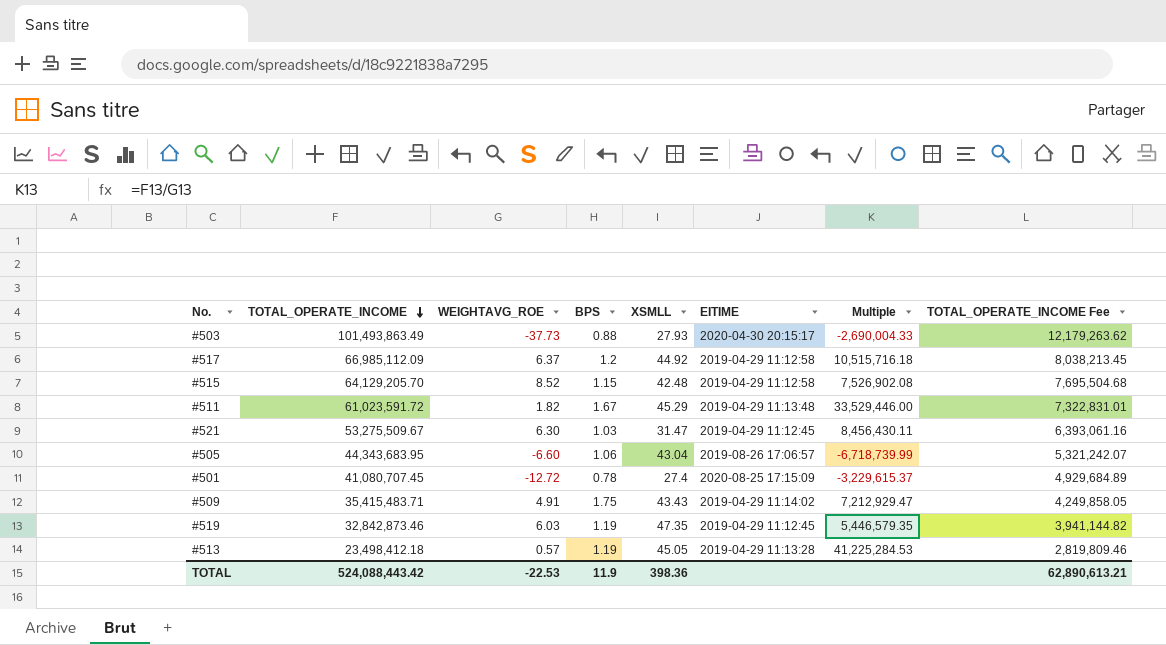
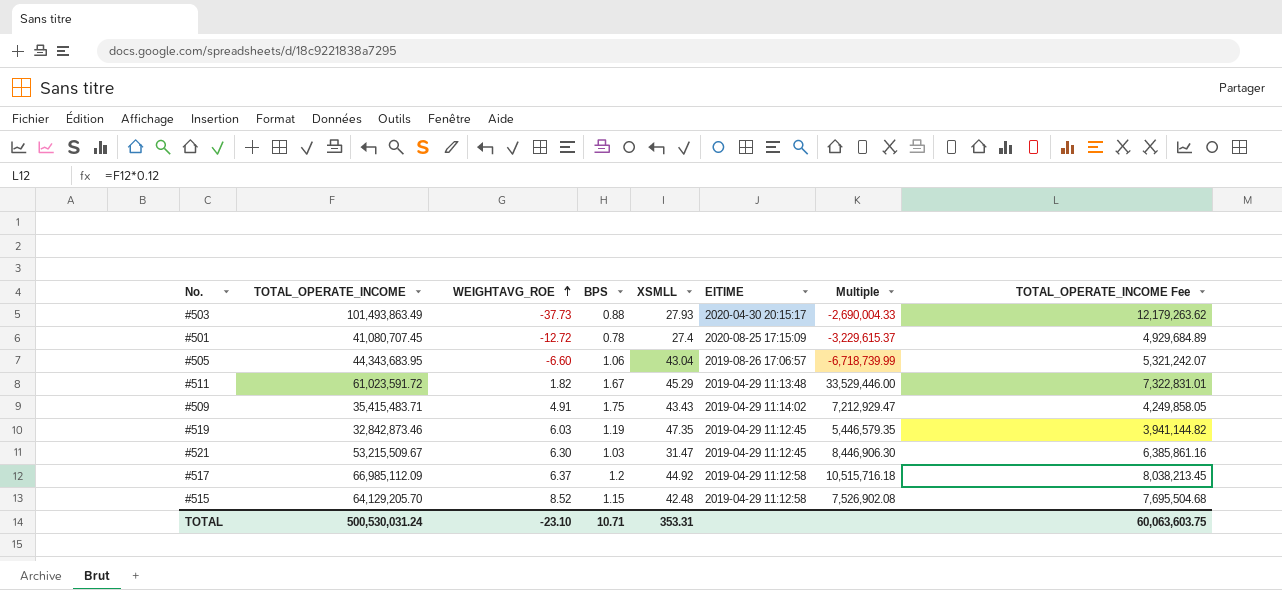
row order: TOTAL_OPERATE_INCOME descending -> WEIGHTAVG_ROE ascending
row #513: 23,498,412.18 | 0.57 | 1.19 | 45.05 | 2019-04-29 11:13:28 | 41,225,284.53 | 2,819,809.46 -> none
#521 | TOTAL_OPERATE_INCOME: 53,275,509.67 -> 53,215,509.67
#521 | Multiple: 8,456,430.11 -> 8,446,906.30
#521 | TOTAL_OPERATE_INCOME Fee: 6,393,061.16 -> 6,385,861.16
TOTAL | TOTAL_OPERATE_INCOME: 524,088,443.42 -> 500,530,031.24
TOTAL | WEIGHTAVG_ROE: -22.53 -> -23.10
TOTAL | BPS: 11.9 -> 10.71
TOTAL | XSMLL: 398.36 -> 353.31
TOTAL | TOTAL_OPERATE_INCOME Fee: 62,890,613.21 -> 60,063,603.75

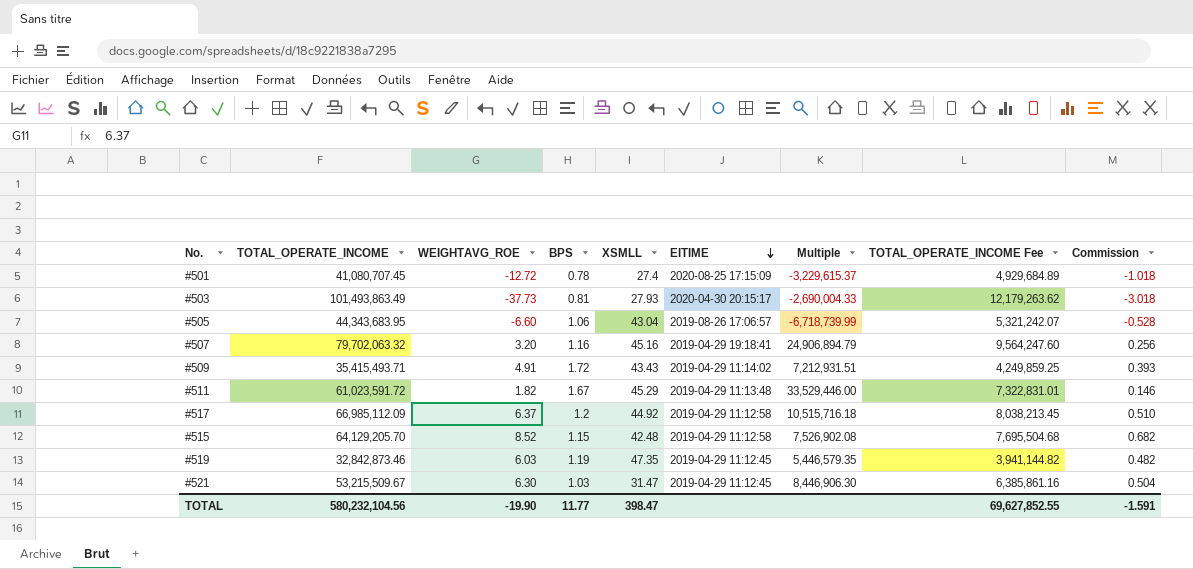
row order: WEIGHTAVG_ROE ascending -> EITIME descending
column Commission | formula: none -> [WEIGHTAVG_ROE] * 0.08
#503 | BPS: 0.88 -> 0.81
row #507: none -> 79,702,063.32 | 3.20 | 1.16 | 45.16 | 2019-04-29 19:18:41 | 24,906,894.79 | 9,564,247.60 | 0.256
#509 | TOTAL_OPERATE_INCOME: 35,415,483.71 -> 35,415,493.71
#509 | BPS: 1.75 -> 1.72
#509 | Multiple: 7,212,929.47 -> 7,212,931.51
#509 | TOTAL_OPERATE_INCOME Fee: 4,249,858.05 -> 4,249,859.25
TOTAL | TOTAL_OPERATE_INCOME: 500,530,031.24 -> 580,232,104.56
TOTAL | WEIGHTAVG_ROE: -23.10 -> -19.90
TOTAL | BPS: 10.71 -> 11.77
TOTAL | XSMLL: 353.31 -> 398.47
TOTAL | TOTAL_OPERATE_INCOME Fee: 60,063,603.75 -> 69,627,852.55

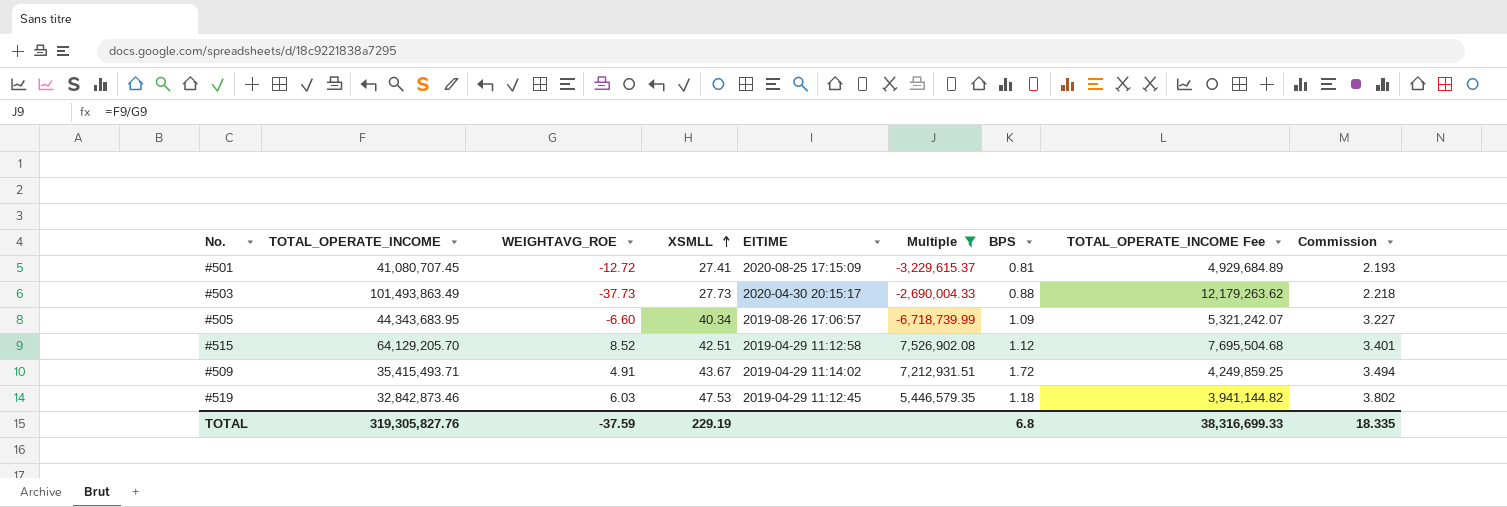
filter: none -> Multiple <= 7,526,902.08
row order: EITIME descending -> XSMLL ascending
column BPS | position: 4 -> 7
column Commission | formula: [WEIGHTAVG_ROE] * 0.08 -> [XSMLL] * 0.08
#501 | XSMLL: 27.4 -> 27.41
#501 | BPS: 0.78 -> 0.81
#503 | XSMLL: 27.93 -> 27.73
#503 | BPS: 0.81 -> 0.88
#505 | XSMLL: 43.04 -> 40.34
#505 | BPS: 1.06 -> 1.09
#515 | XSMLL: 42.48 -> 42.51
#515 | BPS: 1.15 -> 1.12
#509 | XSMLL: 43.43 -> 43.67
#519 | XSMLL: 47.35 -> 47.53
#519 | BPS: 1.19 -> 1.18
TOTAL | TOTAL_OPERATE_INCOME: 580,232,104.56 -> 319,305,827.76
TOTAL | WEIGHTAVG_ROE: -19.90 -> -37.59
TOTAL | XSMLL: 398.47 -> 229.19
TOTAL | BPS: 11.77 -> 6.8
TOTAL | TOTAL_OPERATE_INCOME Fee: 69,627,852.55 -> 38,316,699.33
TOTAL | Commission: -1.591 -> 18.335

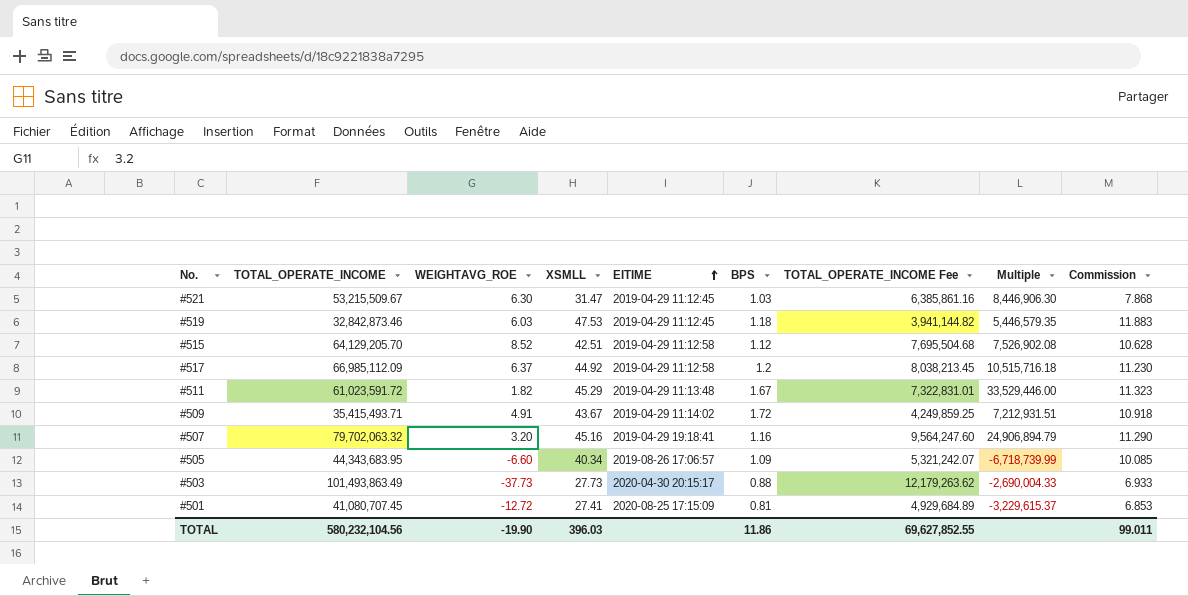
filter: Multiple <= 7,526,902.08 -> none
row order: XSMLL ascending -> EITIME ascending
column Multiple | position: 6 -> 8
column Commission | formula: [XSMLL] * 0.08 -> [XSMLL] * 0.25
TOTAL | TOTAL_OPERATE_INCOME: 319,305,827.76 -> 580,232,104.56
TOTAL | WEIGHTAVG_ROE: -37.59 -> -19.90
TOTAL | XSMLL: 229.19 -> 396.03
TOTAL | BPS: 6.8 -> 11.86
TOTAL | TOTAL_OPERATE_INCOME Fee: 38,316,699.33 -> 69,627,852.55
TOTAL | Commission: 18.335 -> 99.011

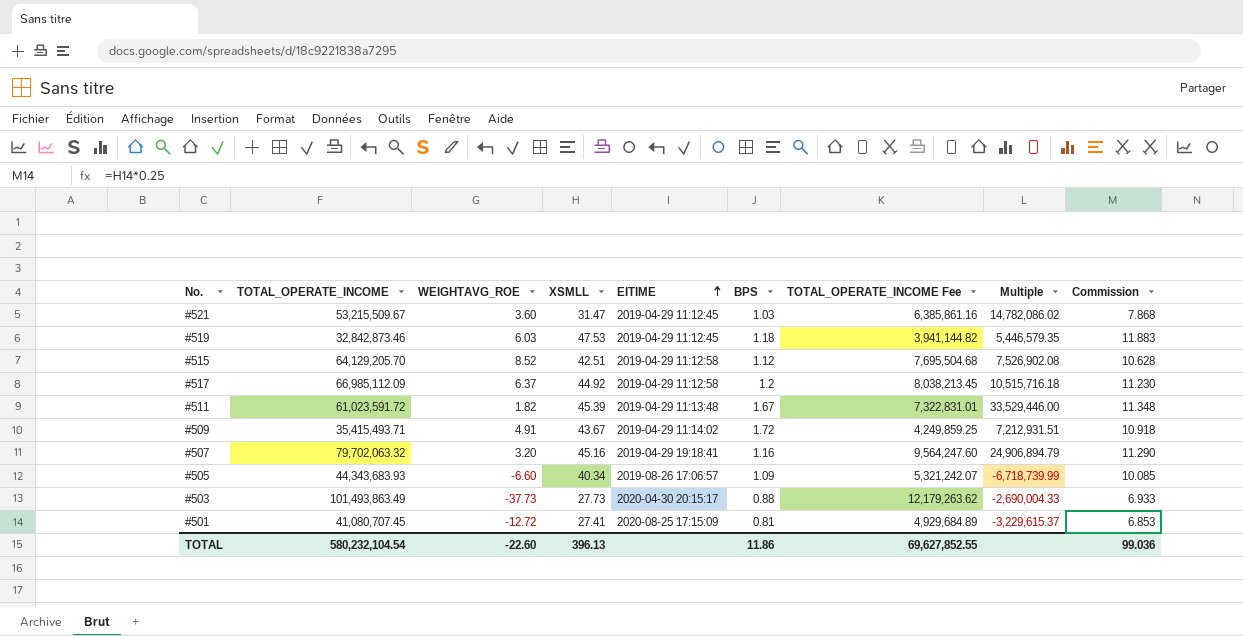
#521 | WEIGHTAVG_ROE: 6.30 -> 3.60
#521 | Multiple: 8,446,906.30 -> 14,782,086.02
#511 | XSMLL: 45.29 -> 45.39
#511 | Commission: 11.323 -> 11.348
#505 | TOTAL_OPERATE_INCOME: 44,343,683.95 -> 44,343,683.93
TOTAL | TOTAL_OPERATE_INCOME: 580,232,104.56 -> 580,232,104.54
TOTAL | WEIGHTAVG_ROE: -19.90 -> -22.60
TOTAL | XSMLL: 396.03 -> 396.13
TOTAL | Commission: 99.011 -> 99.036

